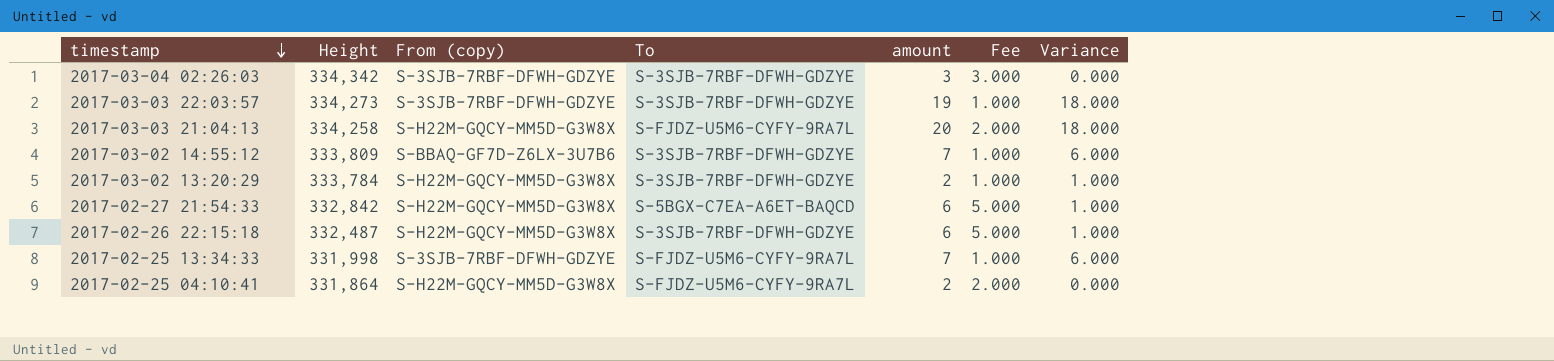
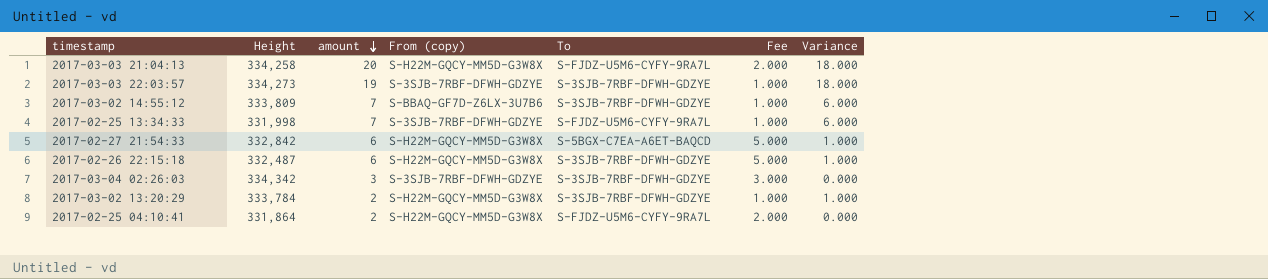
row order: timestamp descending -> amount descending
column amount | position: 5 -> 3

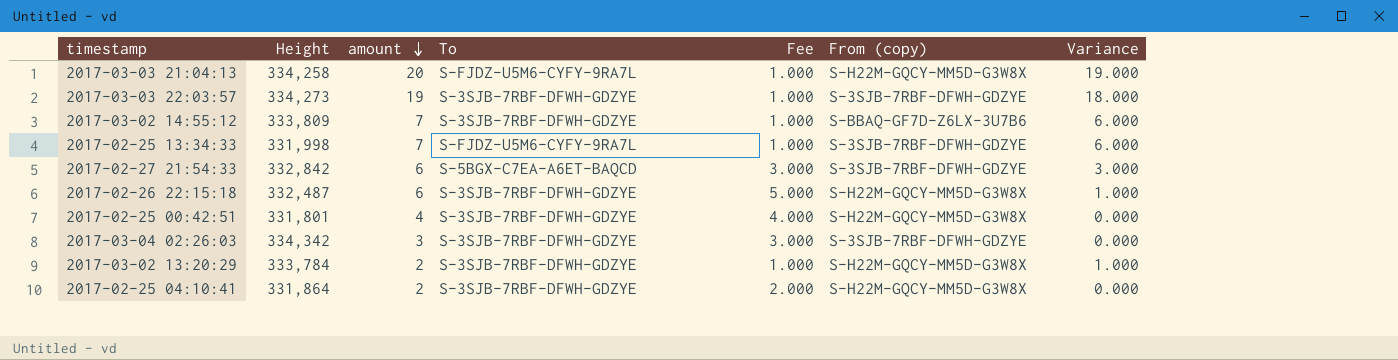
column From (copy) | position: 4 -> 6
2017-03-03 21:04:13 | Fee: 2.000 -> 1.000
2017-03-03 21:04:13 | Variance: 18.000 -> 19.000
2017-02-27 21:54:33 | Fee: 5.000 -> 3.000
2017-02-27 21:54:33 | From (copy): S-H22M-GQCY-MM5D-G3W8X -> S-3SJB-7RBF-DFWH-GDZYE
2017-02-27 21:54:33 | Variance: 1.000 -> 3.000
row 2017-02-25 00:42:51: none -> 331,801 | 4 | S-3SJB-7RBF-DFWH-GDZYE | 4.000 | S-H22M-GQCY-MM5D-G3W8X | 0.000
2017-02-25 04:10:41 | To: S-FJDZ-U5M6-CYFY-9RA7L -> S-3SJB-7RBF-DFWH-GDZYE

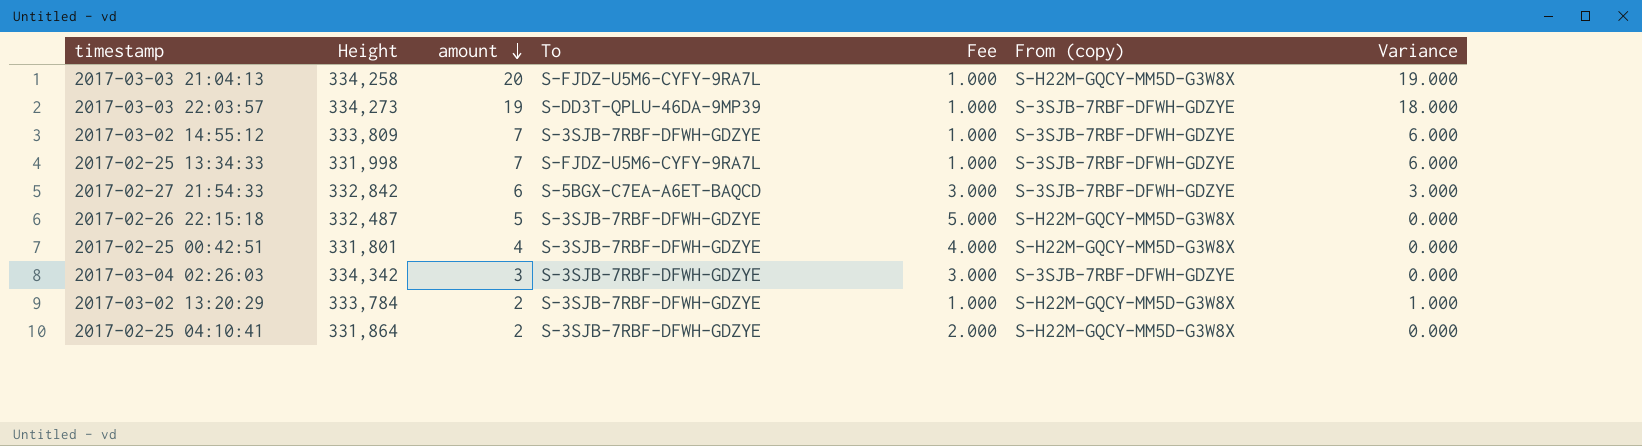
2017-03-03 22:03:57 | To: S-3SJB-7RBF-DFWH-GDZYE -> S-DD3T-QPLU-46DA-9MP39
2017-03-02 14:55:12 | From (copy): S-BBAQ-GF7D-Z6LX-3U7B6 -> S-3SJB-7RBF-DFWH-GDZYE
2017-02-26 22:15:18 | amount: 6 -> 5
2017-02-26 22:15:18 | Variance: 1.000 -> 0.000

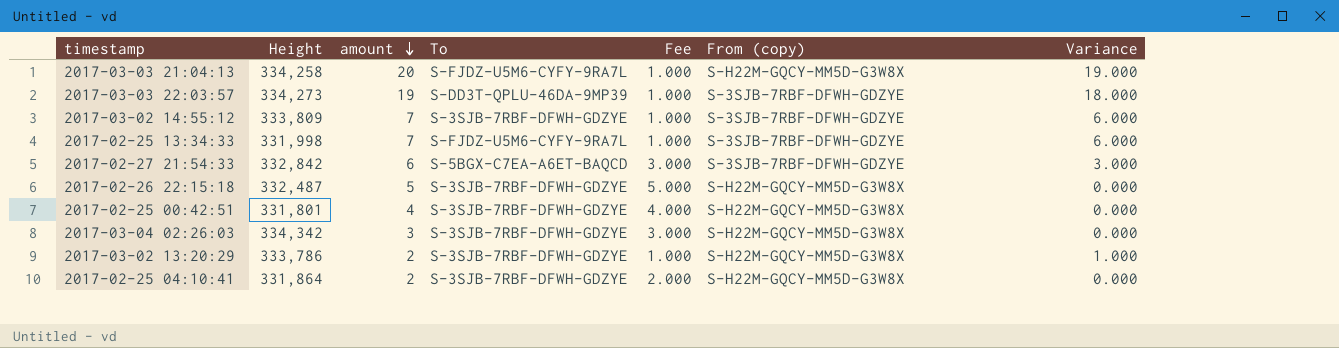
2017-03-04 02:26:03 | From (copy): S-3SJB-7RBF-DFWH-GDZYE -> S-H22M-GQCY-MM5D-G3W8X
2017-03-02 13:20:29 | Height: 333,784 -> 333,786

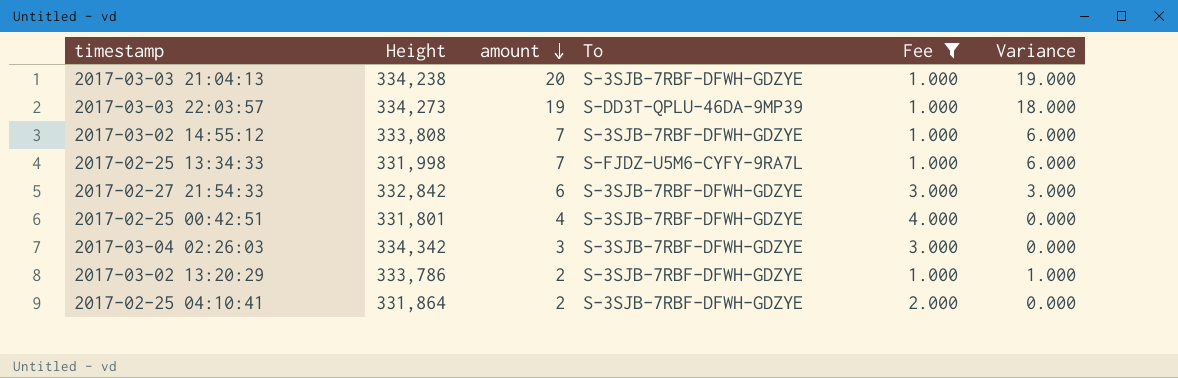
filter: none -> Fee != 5.000
column From (copy) | position: 6 -> none
2017-03-03 21:04:13 | Height: 334,258 -> 334,238
2017-03-03 21:04:13 | To: S-FJDZ-U5M6-CYFY-9RA7L -> S-3SJB-7RBF-DFWH-GDZYE
2017-03-02 14:55:12 | Height: 333,809 -> 333,808
2017-02-27 21:54:33 | To: S-5BGX-C7EA-A6ET-BAQCD -> S-3SJB-7RBF-DFWH-GDZYE

